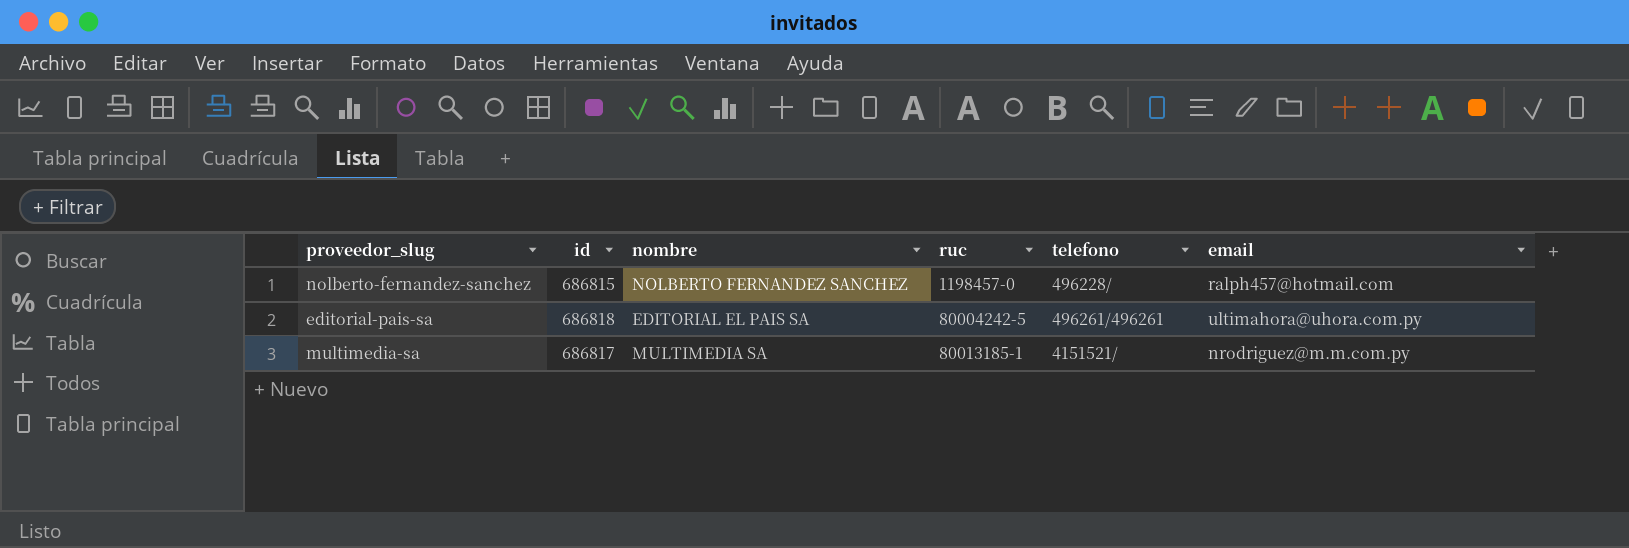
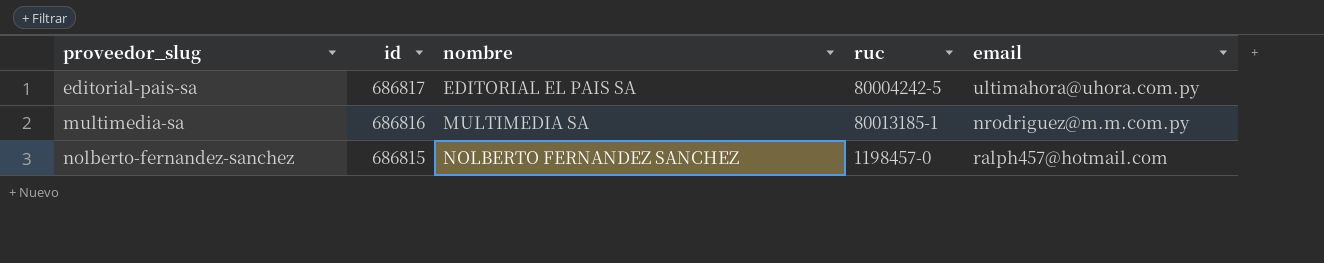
row order: ruc ascending -> proveedor_slug ascending
column telefono | position: 5 -> none
editorial-pais-sa | id: 686818 -> 686817
multimedia-sa | id: 686817 -> 686816

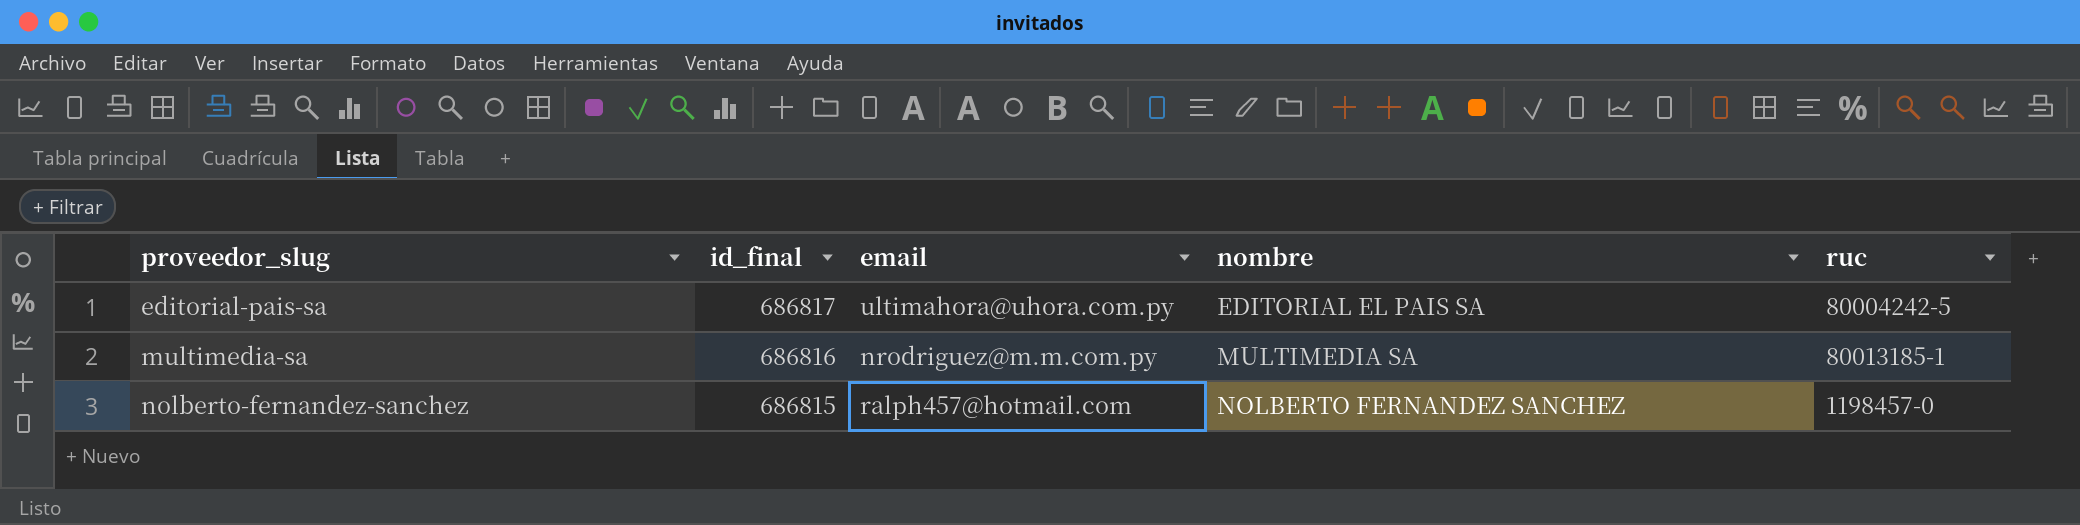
column name: id -> id_final
column email | position: 5 -> 3

